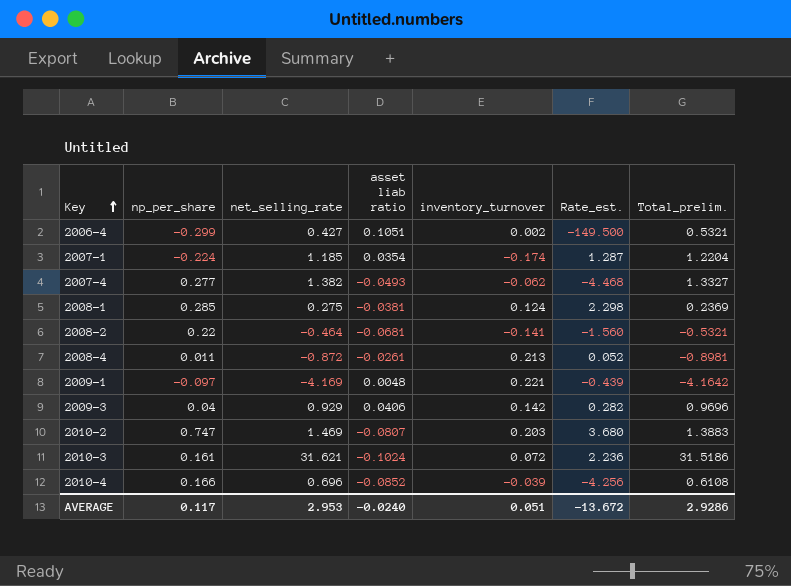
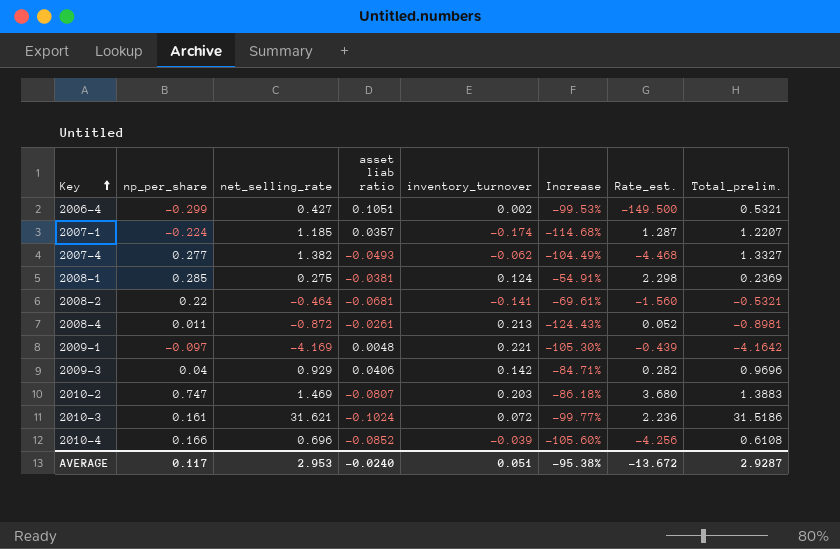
column Increase | formula: none -> ([inventory_turnover] - [net_selling_rate]) / [net_selling_rate]
2007-1 | asset liab ratio: 0.0354 -> 0.0357
2007-1 | Total_prelim.: 1.2204 -> 1.2207
AVERAGE | Total_prelim.: 2.9286 -> 2.9287

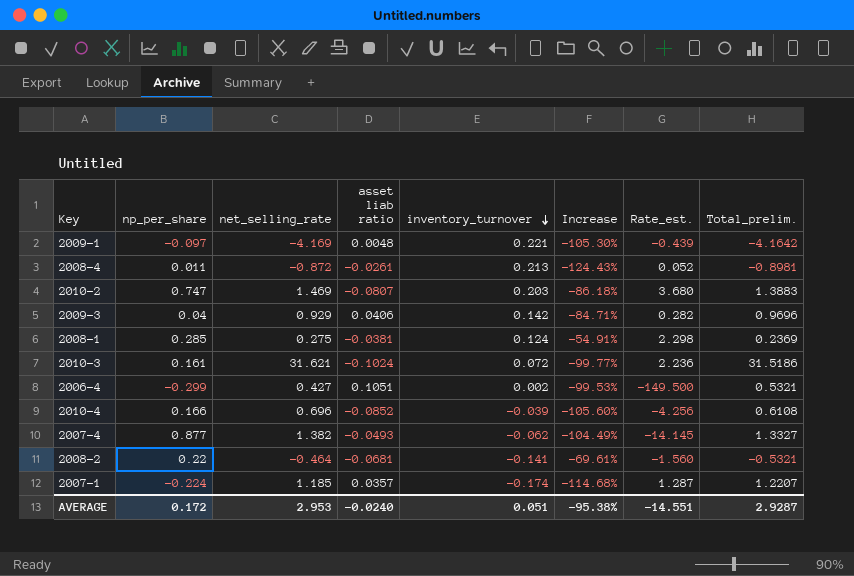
row order: Key ascending -> inventory_turnover descending
2007-4 | np_per_share: 0.277 -> 0.877
2007-4 | Rate_est.: -4.468 -> -14.145
AVERAGE | np_per_share: 0.117 -> 0.172
AVERAGE | Rate_est.: -13.672 -> -14.551

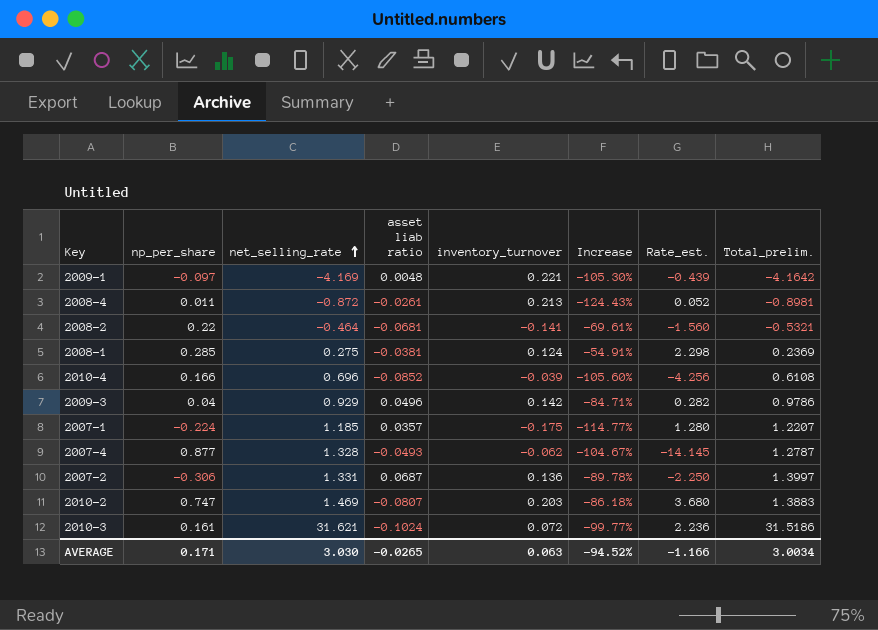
row order: inventory_turnover descending -> net_selling_rate ascending
row 2006-4: -0.299 | 0.427 | 0.1051 | 0.002 | -99.53% | -149.500 | 0.5321 -> none
2009-3 | asset liab ratio: 0.0406 -> 0.0496
2009-3 | Total_prelim.: 0.9696 -> 0.9786
2007-1 | inventory_turnover: -0.174 -> -0.175
2007-1 | Increase: -114.68% -> -114.77%
2007-1 | Rate_est.: 1.287 -> 1.280
2007-4 | net_selling_rate: 1.382 -> 1.328
2007-4 | Increase: -104.49% -> -104.67%
2007-4 | Total_prelim.: 1.3327 -> 1.2787
row 2007-2: none -> -0.306 | 1.331 | 0.0687 | 0.136 | -89.78% | -2.250 | 1.3997
AVERAGE | np_per_share: 0.172 -> 0.171
AVERAGE | net_selling_rate: 2.953 -> 3.030
AVERAGE | asset liab ratio: -0.0240 -> -0.0265
AVERAGE | inventory_turnover: 0.051 -> 0.063
AVERAGE | Increase: -95.38% -> -94.52%
AVERAGE | Rate_est.: -14.551 -> -1.166
AVERAGE | Total_prelim.: 2.9287 -> 3.0034

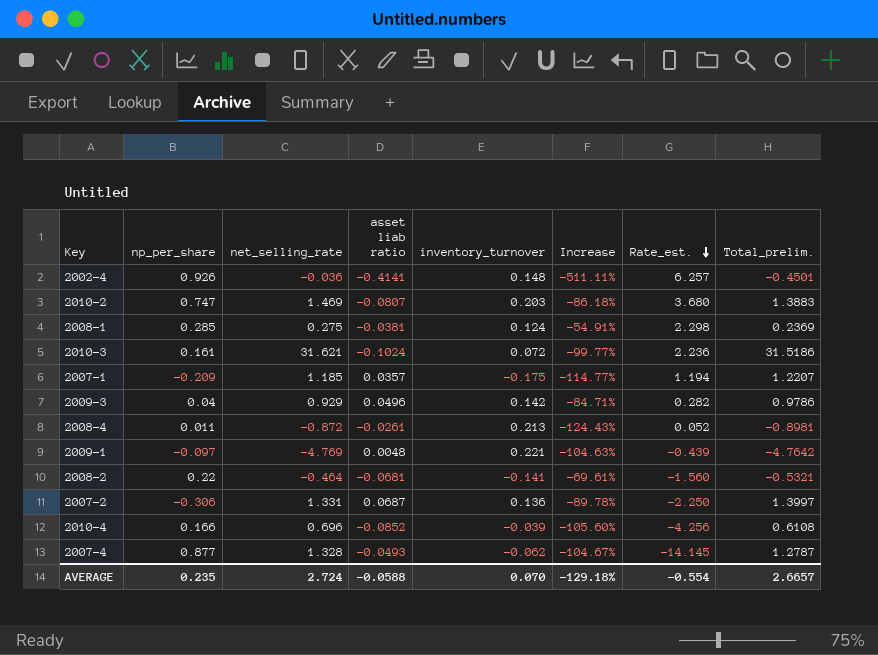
row order: net_selling_rate ascending -> Rate_est. descending
row 2002-4: none -> 0.926 | -0.036 | -0.4141 | 0.148 | -511.11% | 6.257 | -0.4501
2007-1 | np_per_share: -0.224 -> -0.209
2007-1 | Rate_est.: 1.280 -> 1.194
2009-1 | net_selling_rate: -4.169 -> -4.769
2009-1 | Increase: -105.30% -> -104.63%
2009-1 | Total_prelim.: -4.1642 -> -4.7642
AVERAGE | np_per_share: 0.171 -> 0.235
AVERAGE | net_selling_rate: 3.030 -> 2.724
AVERAGE | asset liab ratio: -0.0265 -> -0.0588
AVERAGE | inventory_turnover: 0.063 -> 0.070
AVERAGE | Increase: -94.52% -> -129.18%
AVERAGE | Rate_est.: -1.166 -> -0.554
AVERAGE | Total_prelim.: 3.0034 -> 2.6657

